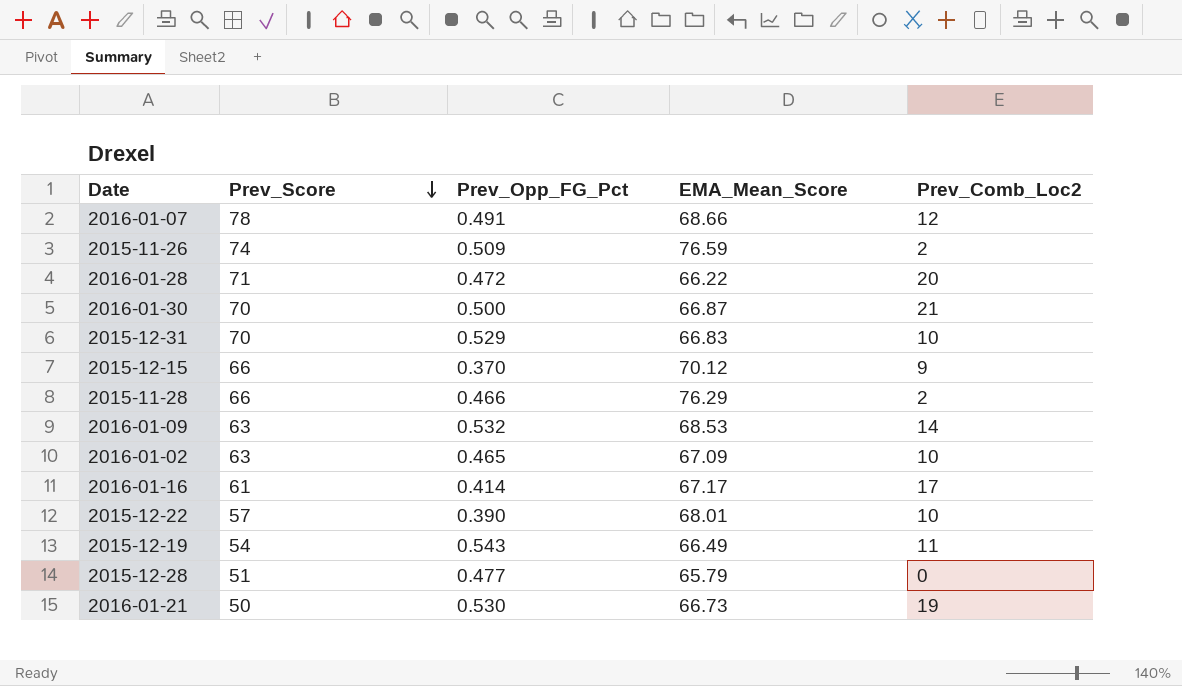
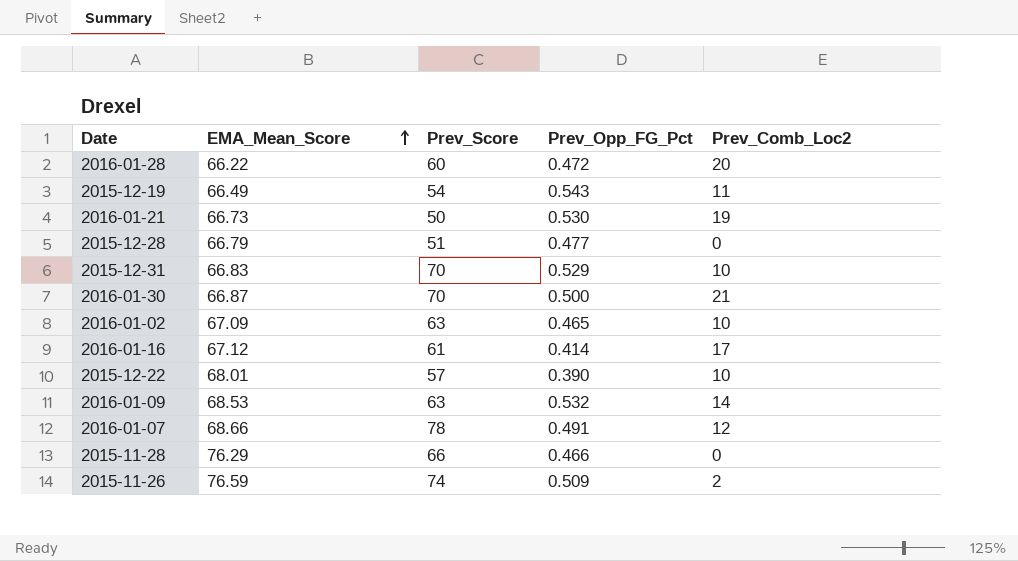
row order: Prev_Score descending -> EMA_Mean_Score ascending
column EMA_Mean_Score | position: 4 -> 2
row 2015-12-15: 66 | 0.370 | 70.12 | 9 -> none
2016-01-28 | Prev_Score: 71 -> 60
2015-12-28 | EMA_Mean_Score: 65.79 -> 66.79
2016-01-16 | EMA_Mean_Score: 67.17 -> 67.12
2015-11-28 | Prev_Comb_Loc2: 2 -> 0

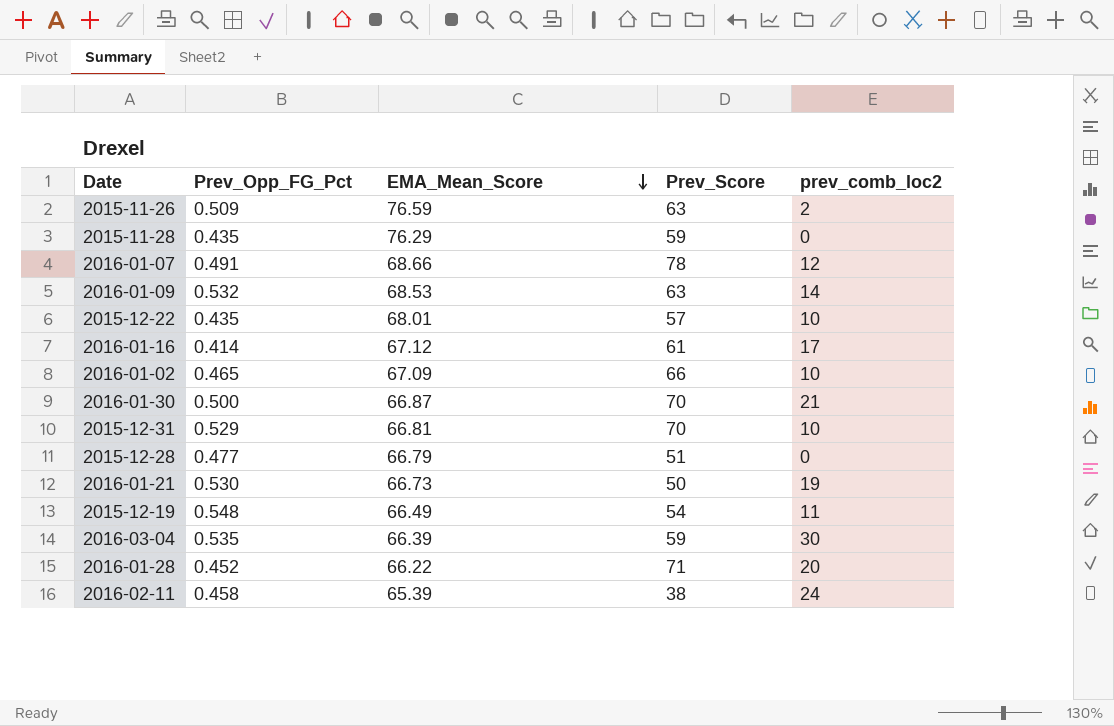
row order: EMA_Mean_Score ascending -> EMA_Mean_Score descending
column Prev_Opp_FG_Pct | position: 4 -> 2
column name: Prev_Comb_Loc2 -> prev_comb_loc2
2015-11-26 | Prev_Score: 74 -> 63
2015-11-28 | Prev_Opp_FG_Pct: 0.466 -> 0.435
2015-11-28 | Prev_Score: 66 -> 59
2015-12-22 | Prev_Opp_FG_Pct: 0.390 -> 0.435
2016-01-02 | Prev_Score: 63 -> 66
2015-12-31 | EMA_Mean_Score: 66.83 -> 66.81
2015-12-19 | Prev_Opp_FG_Pct: 0.543 -> 0.548
row 2016-03-04: none -> 0.535 | 66.39 | 59 | 30
2016-01-28 | Prev_Opp_FG_Pct: 0.472 -> 0.452
2016-01-28 | Prev_Score: 60 -> 71
row 2016-02-11: none -> 0.458 | 65.39 | 38 | 24

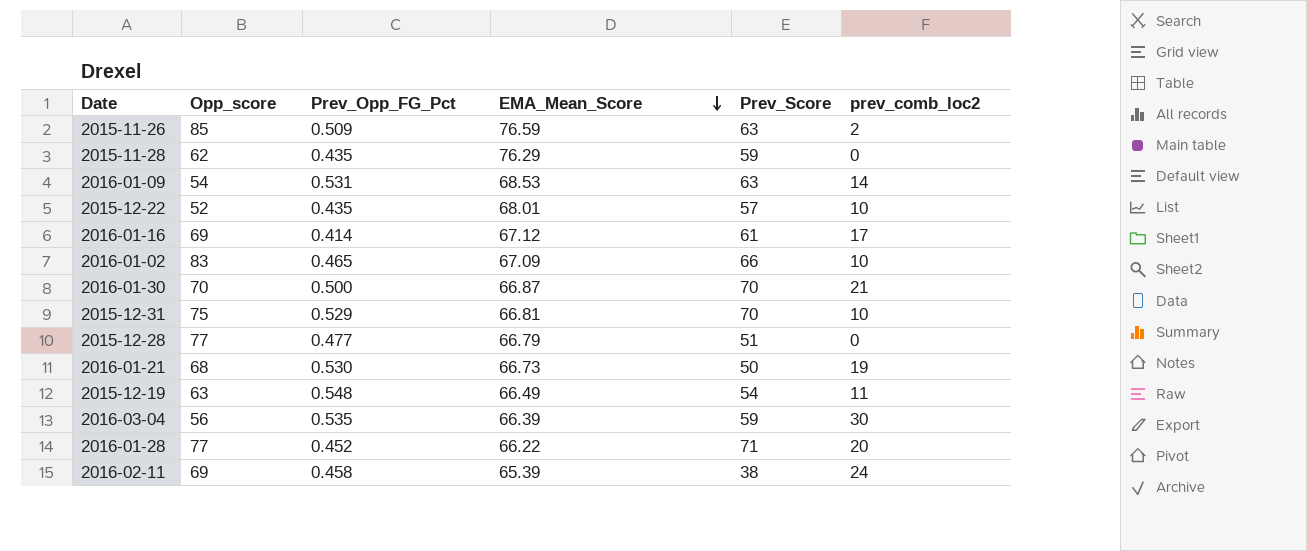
column Opp_score | position: none -> 2
row 2016-01-07: 0.491 | 68.66 | 78 | 12 -> none
2016-01-09 | Prev_Opp_FG_Pct: 0.532 -> 0.531

